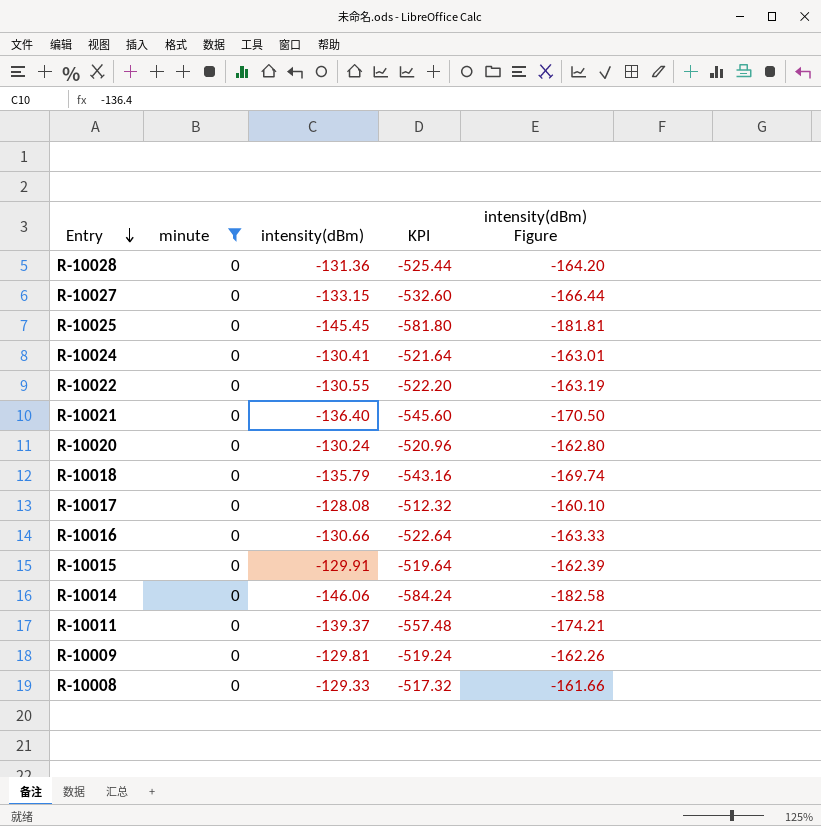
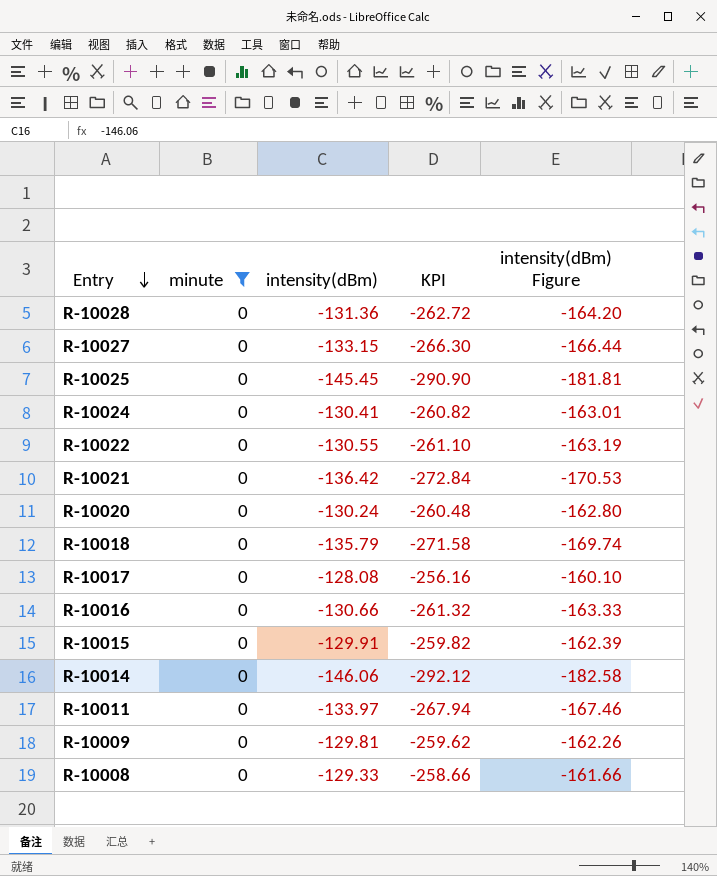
column KPI | formula: [intensity(dBm)] * 4 -> [intensity(dBm)] * 2
R-10021 | intensity(dBm): -136.40 -> -136.42
R-10021 | intensity(dBm) Figure: -170.50 -> -170.53
R-10011 | intensity(dBm): -139.37 -> -133.97
R-10011 | intensity(dBm) Figure: -174.21 -> -167.46

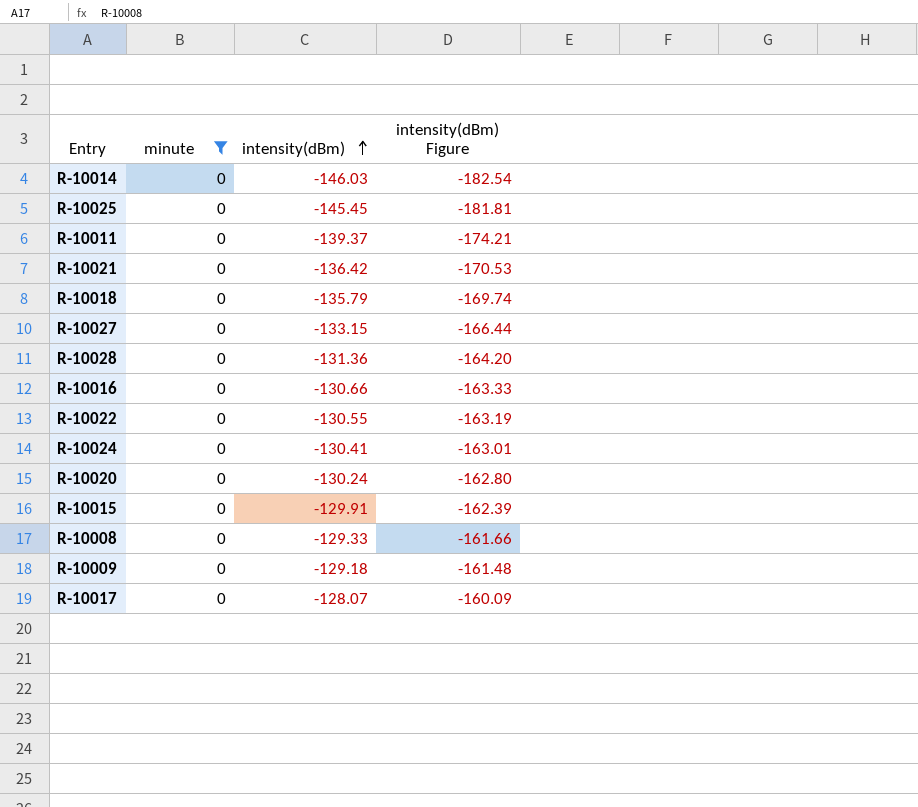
row order: Entry descending -> intensity(dBm) ascending
column KPI | formula: [intensity(dBm)] * 2 -> none
R-10014 | intensity(dBm): -146.06 -> -146.03
R-10014 | intensity(dBm) Figure: -182.58 -> -182.54
R-10011 | intensity(dBm): -133.97 -> -139.37
R-10011 | intensity(dBm) Figure: -167.46 -> -174.21
R-10009 | intensity(dBm): -129.81 -> -129.18
R-10009 | intensity(dBm) Figure: -162.26 -> -161.48
R-10017 | intensity(dBm): -128.08 -> -128.07
R-10017 | intensity(dBm) Figure: -160.10 -> -160.09

